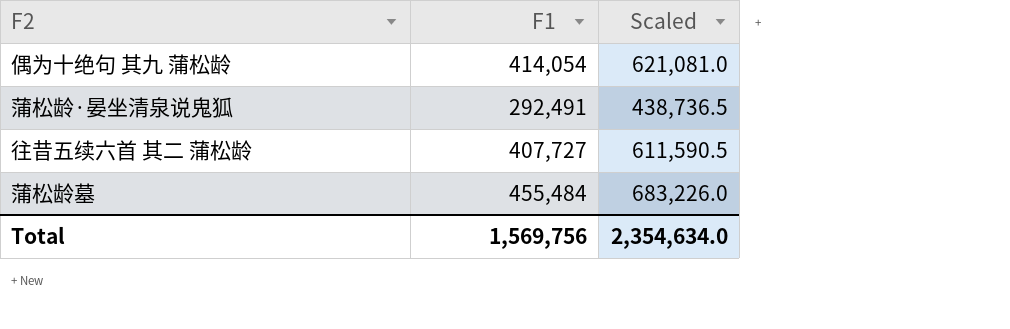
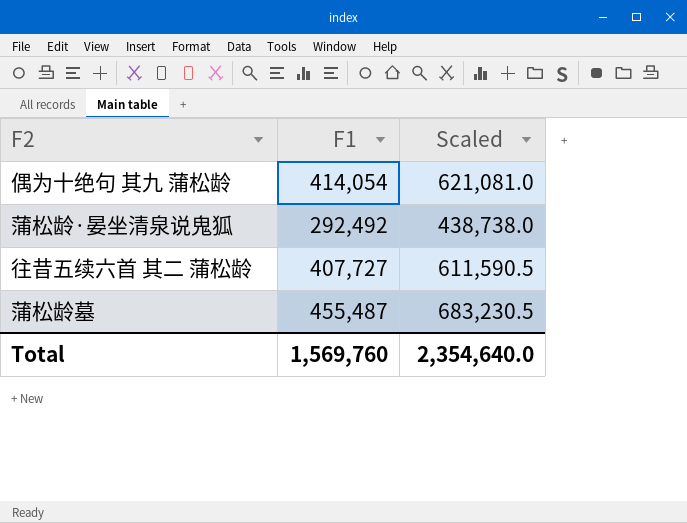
蒲松龄·晏坐清泉说鬼狐 | F1: 292,491 -> 292,492
蒲松龄·晏坐清泉说鬼狐 | Scaled: 438,736.5 -> 438,738.0
蒲松龄墓 | F1: 455,484 -> 455,487
蒲松龄墓 | Scaled: 683,226.0 -> 683,230.5
Total | F1: 1,569,756 -> 1,569,760
Total | Scaled: 2,354,634.0 -> 2,354,640.0

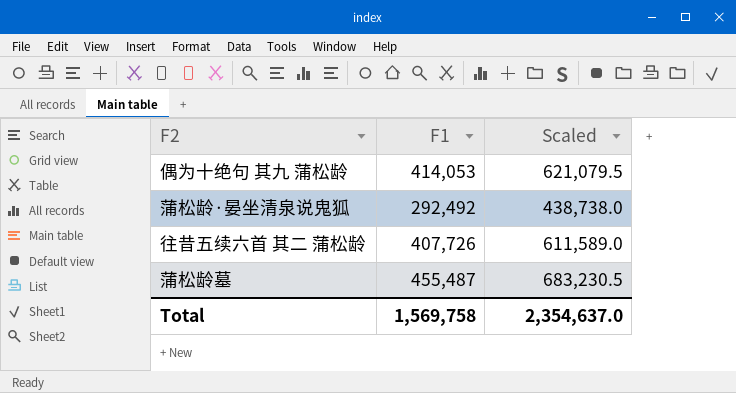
偶为十绝句 其九 蒲松龄 | F1: 414,054 -> 414,053
偶为十绝句 其九 蒲松龄 | Scaled: 621,081.0 -> 621,079.5
往昔五续六首 其二 蒲松龄 | F1: 407,727 -> 407,726
往昔五续六首 其二 蒲松龄 | Scaled: 611,590.5 -> 611,589.0
Total | F1: 1,569,760 -> 1,569,758
Total | Scaled: 2,354,640.0 -> 2,354,637.0

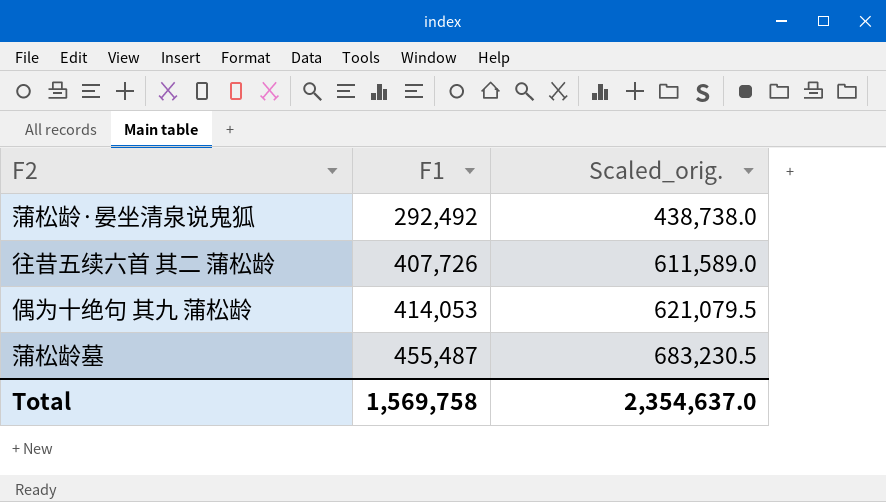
row order: none -> F1 ascending
column name: Scaled -> Scaled_orig.

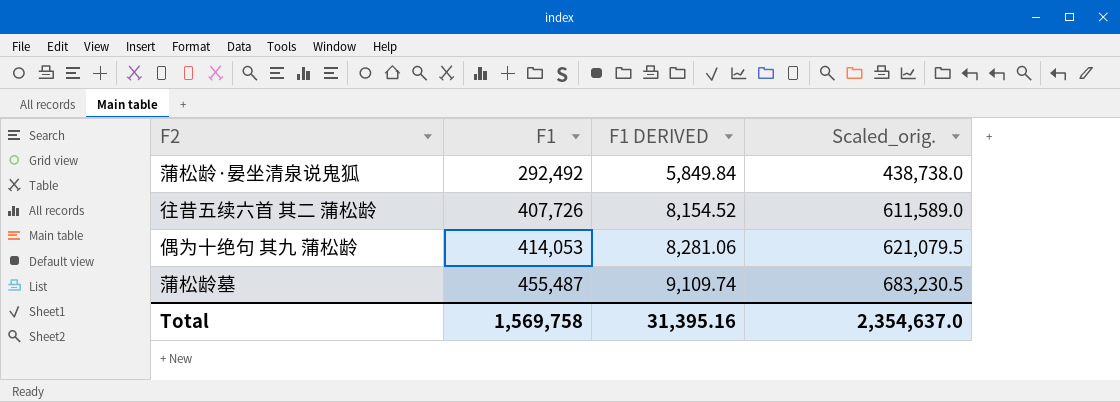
column F1 DERIVED | formula: none -> [F1] * 0.02

